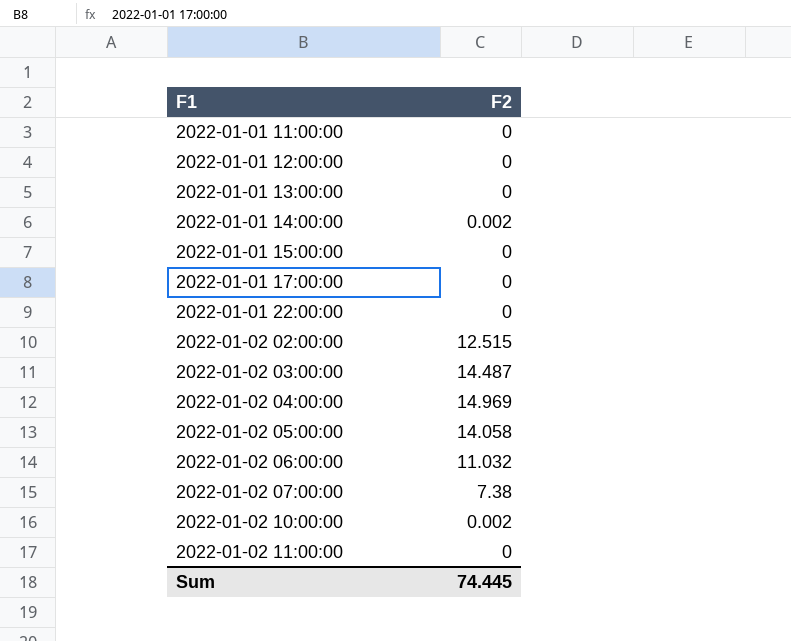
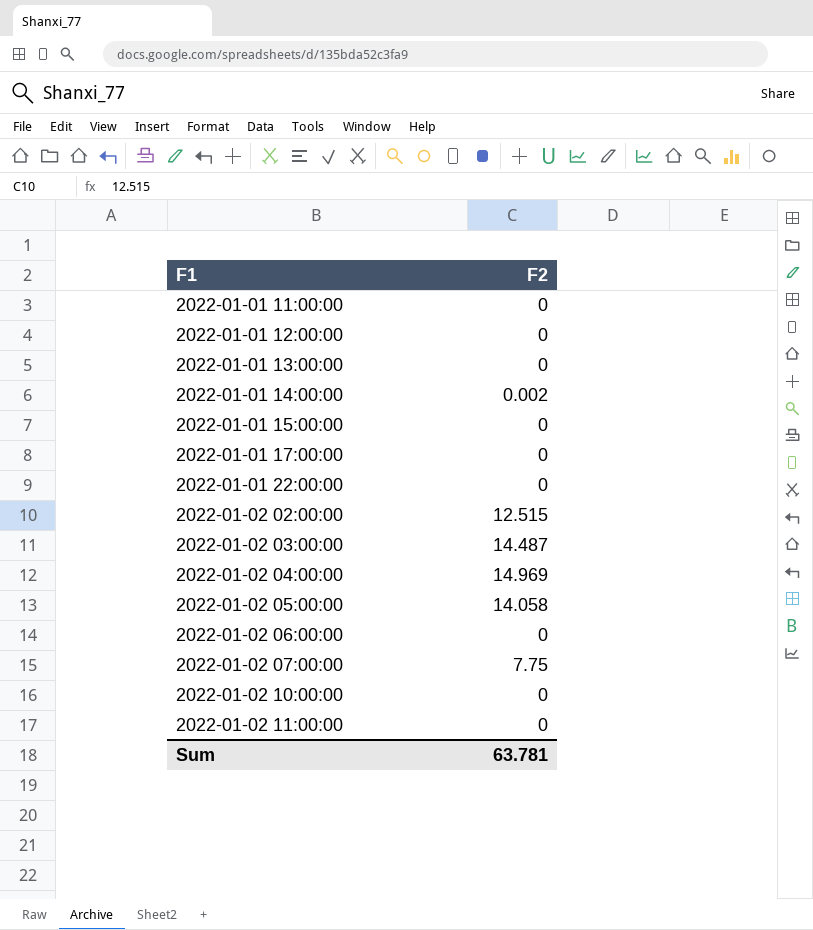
2022-01-02 06:00:00 | F2: 11.032 -> 0
2022-01-02 07:00:00 | F2: 7.38 -> 7.75
2022-01-02 10:00:00 | F2: 0.002 -> 0
Sum | F2: 74.445 -> 63.781

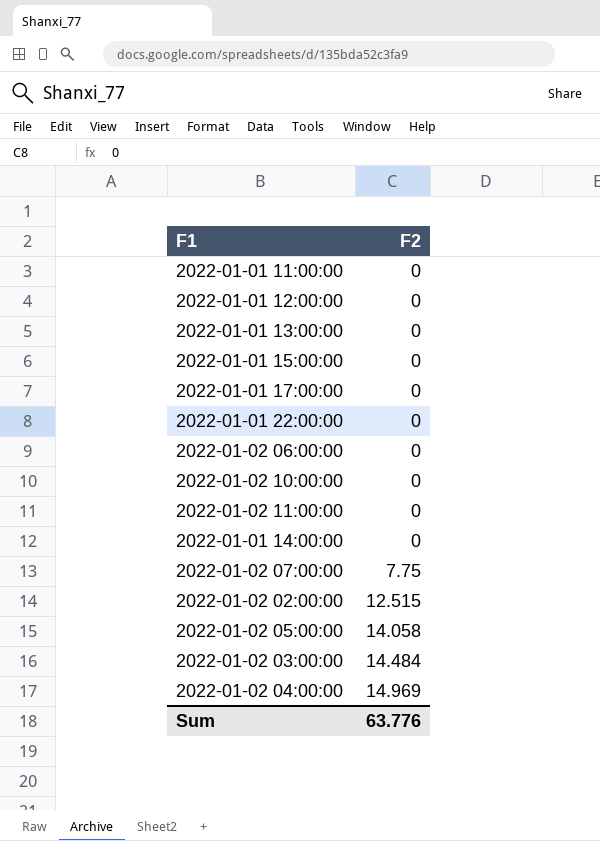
row order: F1 ascending -> F2 ascending
2022-01-01 14:00:00 | F2: 0.002 -> 0
2022-01-02 03:00:00 | F2: 14.487 -> 14.484
Sum | F2: 63.781 -> 63.776

